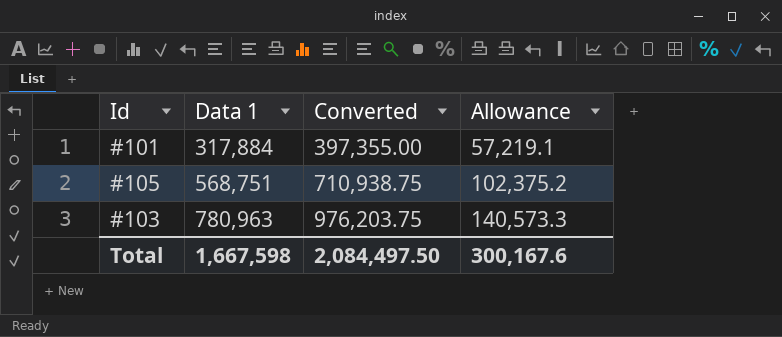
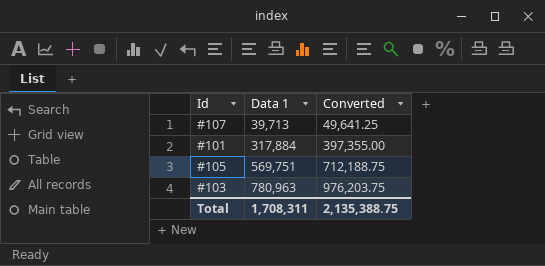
column Allowance | formula: [Data 1] * 0.18 -> none
row #107: none -> 39,713 | 49,641.25
#105 | Data 1: 568,751 -> 569,751
#105 | Converted: 710,938.75 -> 712,188.75
Total | Data 1: 1,667,598 -> 1,708,311
Total | Converted: 2,084,497.50 -> 2,135,388.75

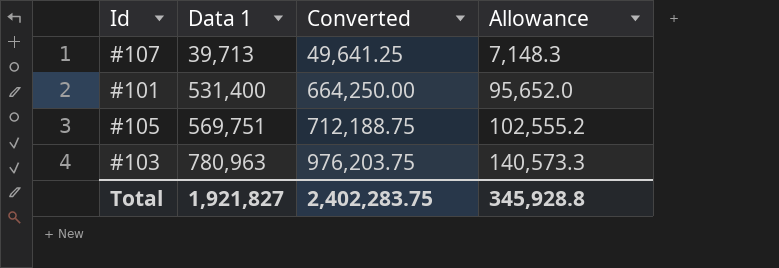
column Allowance | formula: none -> [Data 1] * 0.18
#101 | Data 1: 317,884 -> 531,400
#101 | Converted: 397,355.00 -> 664,250.00
Total | Data 1: 1,708,311 -> 1,921,827
Total | Converted: 2,135,388.75 -> 2,402,283.75

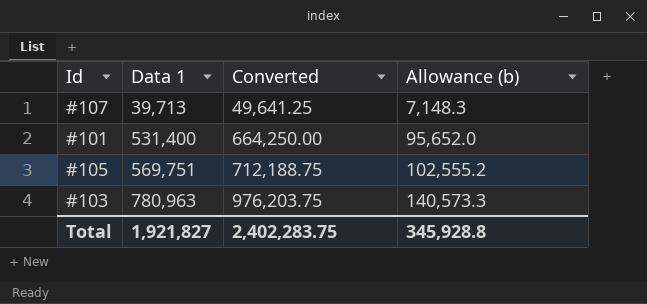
column name: Allowance -> Allowance (b)

